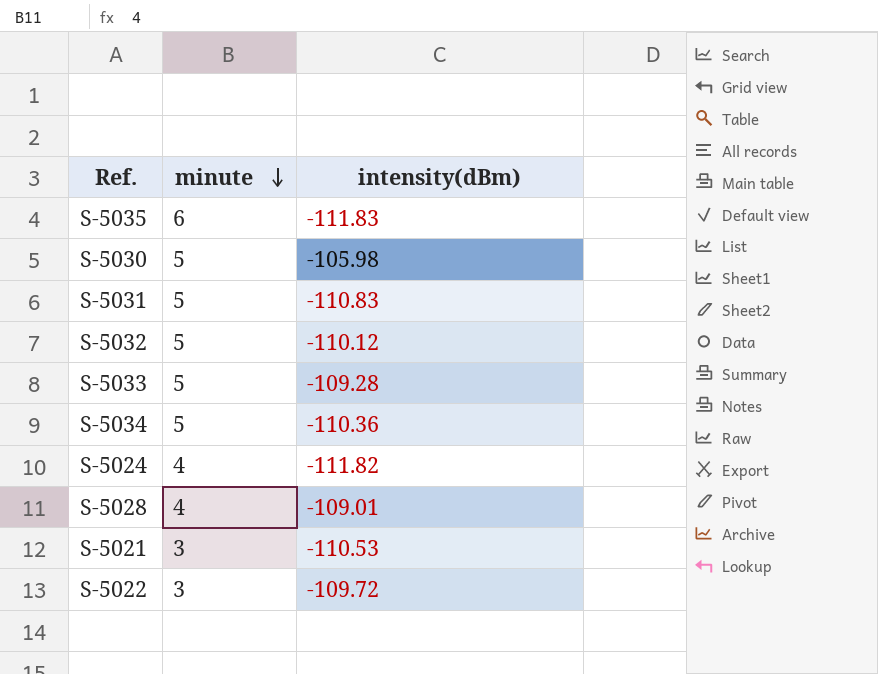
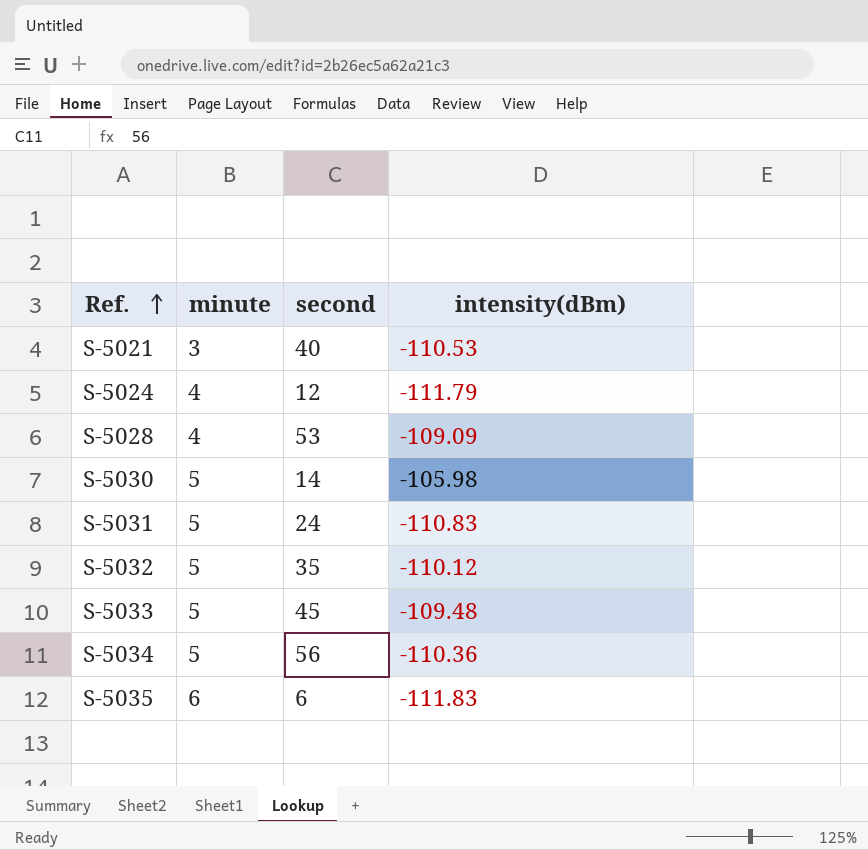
row order: minute descending -> Ref. ascending
column second | position: none -> 3
row S-5022: 3 | -109.72 -> none
S-5024 | intensity(dBm): -111.82 -> -111.79
S-5028 | intensity(dBm): -109.01 -> -109.09
S-5033 | intensity(dBm): -109.28 -> -109.48

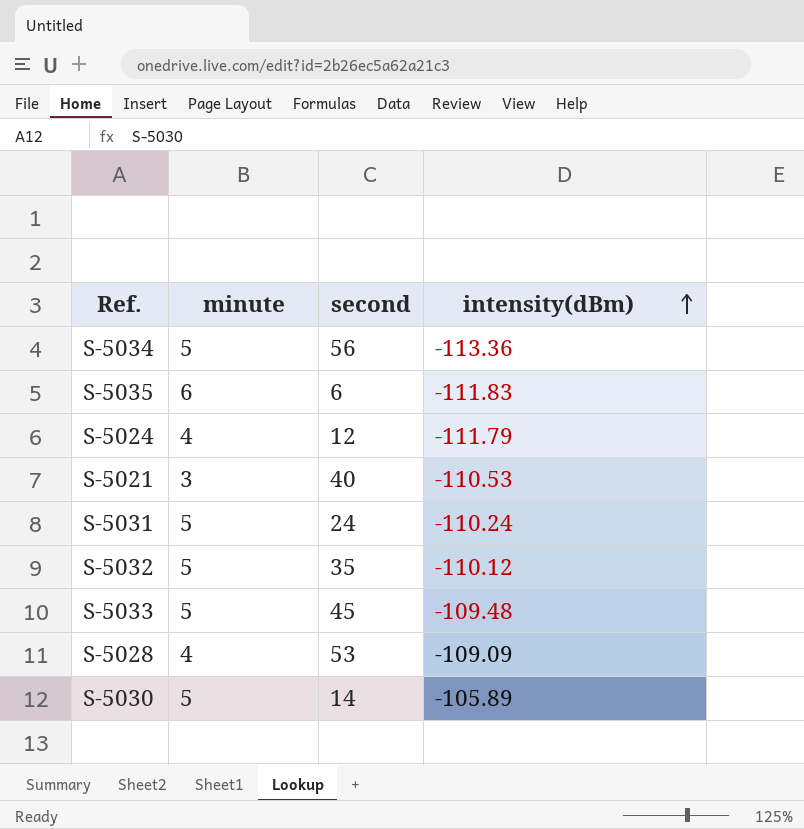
row order: Ref. ascending -> intensity(dBm) ascending
S-5034 | intensity(dBm): -110.36 -> -113.36
S-5031 | intensity(dBm): -110.83 -> -110.24
S-5030 | intensity(dBm): -105.98 -> -105.89

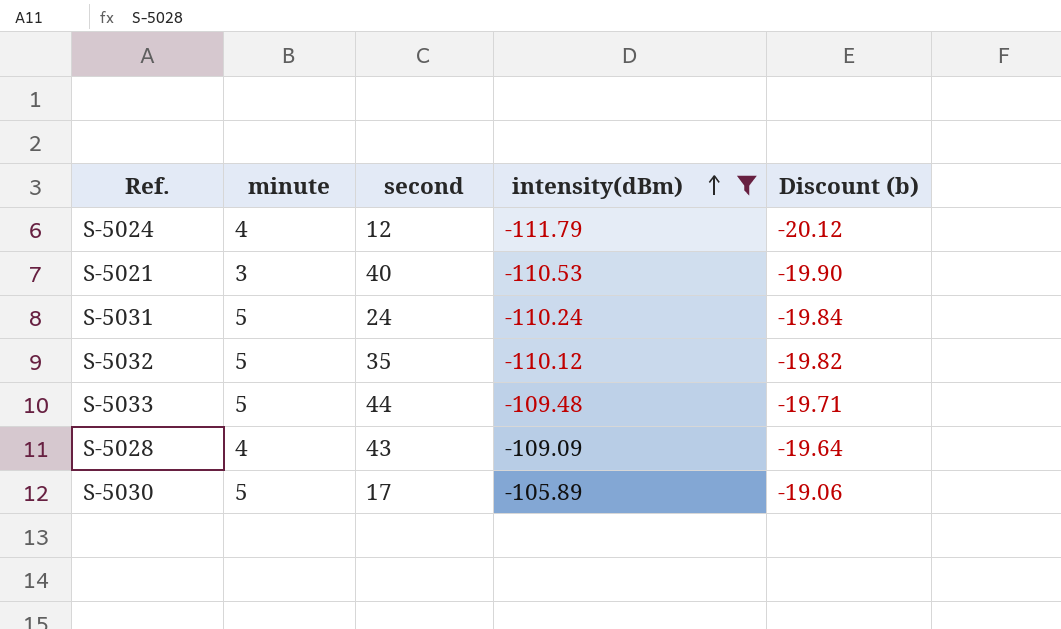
filter: none -> intensity(dBm) >= -111.79
column Discount (b) | formula: none -> [intensity(dBm)] * 0.18
S-5033 | second: 45 -> 44
S-5028 | second: 53 -> 43
S-5030 | second: 14 -> 17

